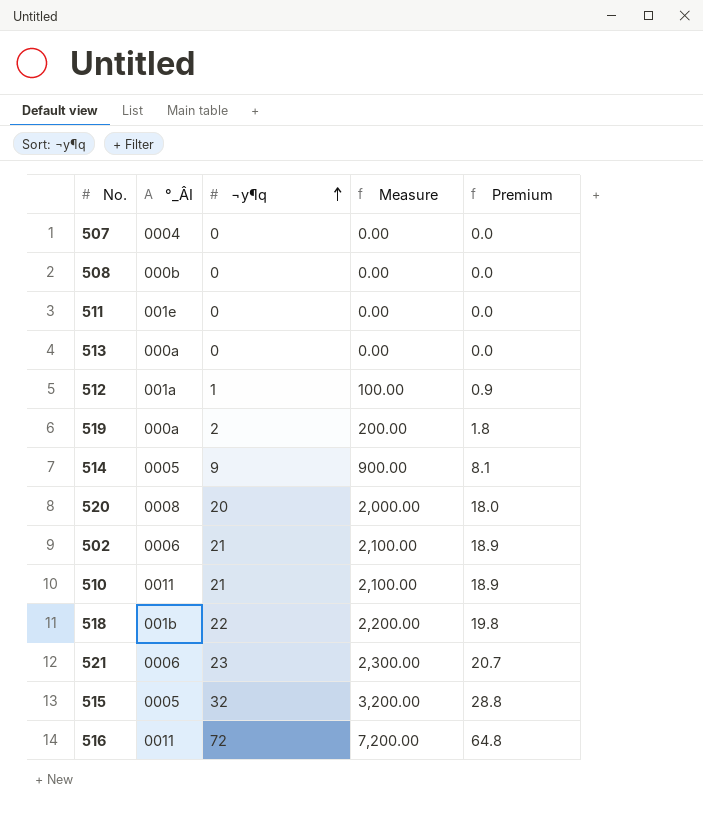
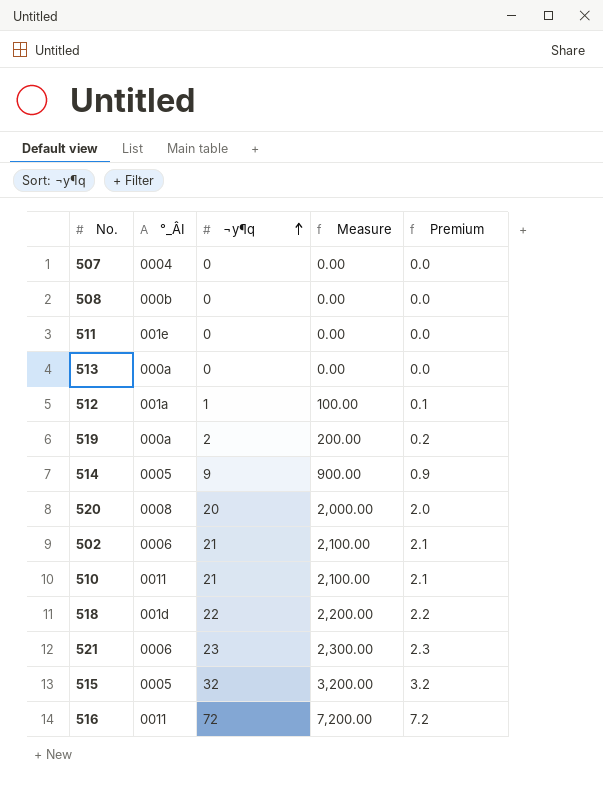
column Premium | formula: [¬y¶q] * 0.9 -> [¬y¶q] * 0.1
518 | °_ÂI: 001b -> 001d

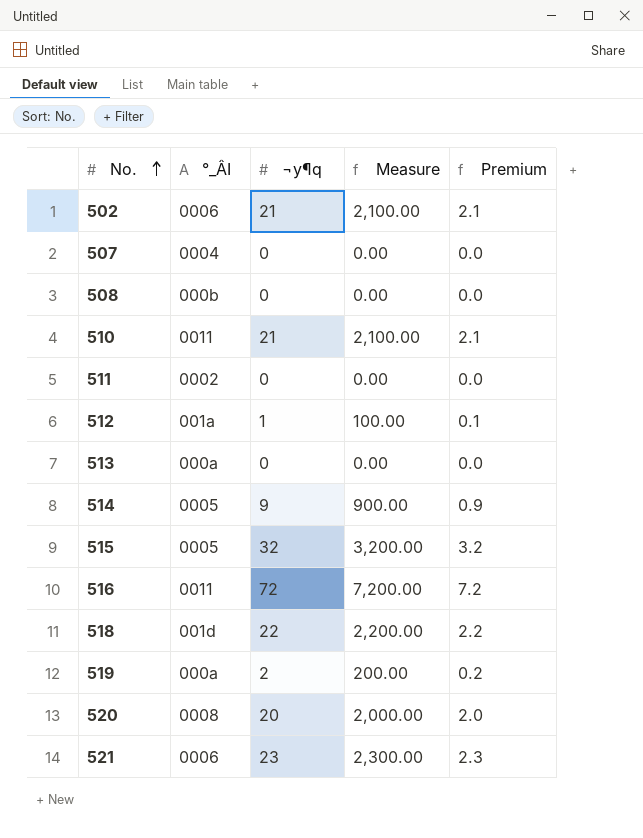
row order: ¬y¶q ascending -> No. ascending
511 | °_ÂI: 001e -> 0002

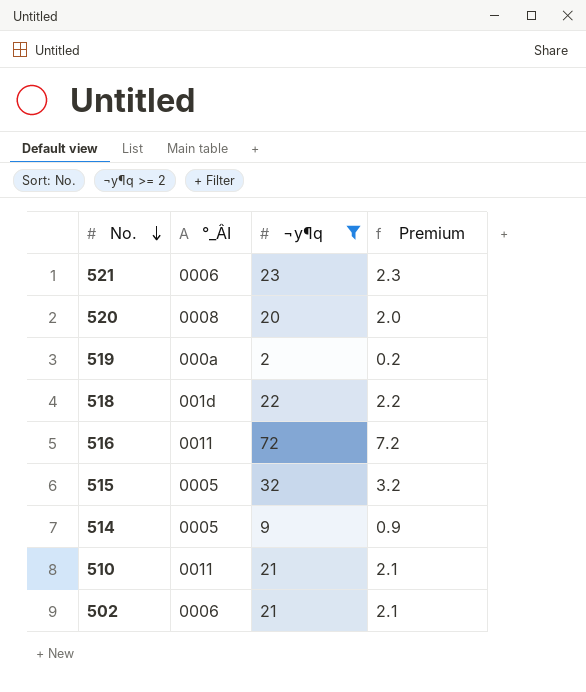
filter: none -> ¬y¶q >= 2
row order: No. ascending -> No. descending
column Measure | formula: [¬y¶q] * 100 -> none

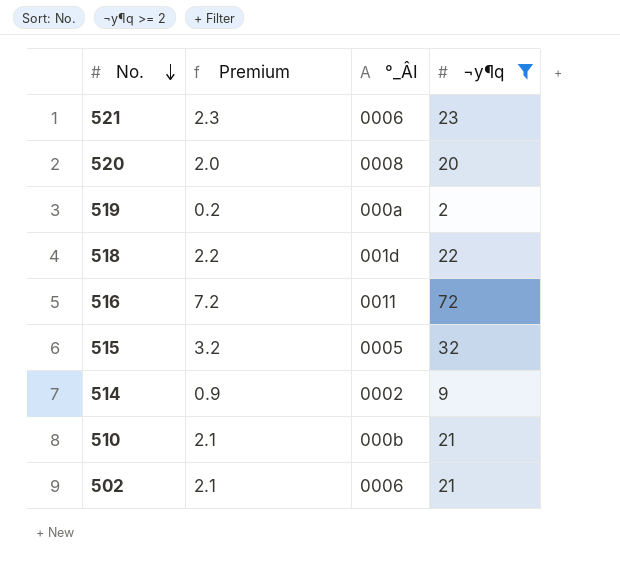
column Premium | position: 4 -> 2
514 | °_ÂI: 0005 -> 0002
510 | °_ÂI: 0011 -> 000b

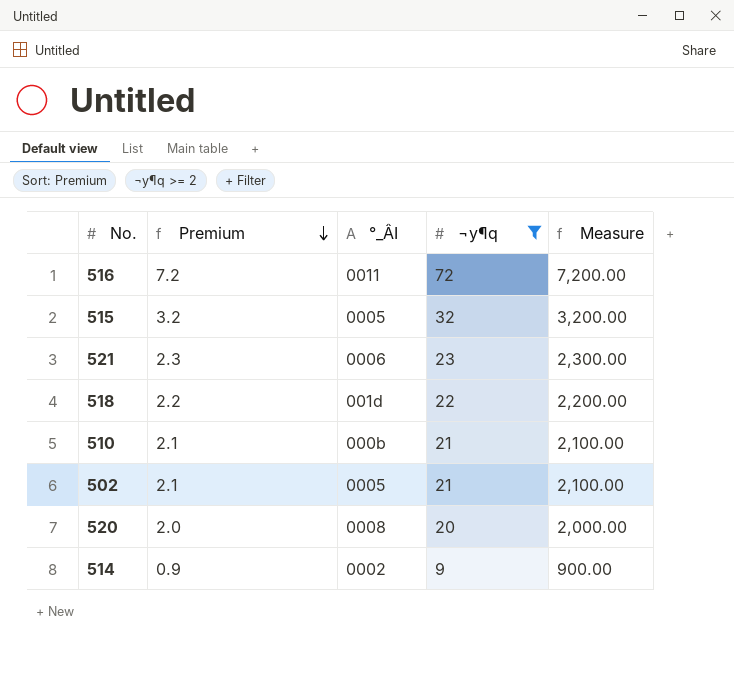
row order: No. descending -> Premium descending
column Measure | formula: none -> [¬y¶q] * 100
row 519: 0.2 | 000a | 2 -> none
502 | °_ÂI: 0006 -> 0005

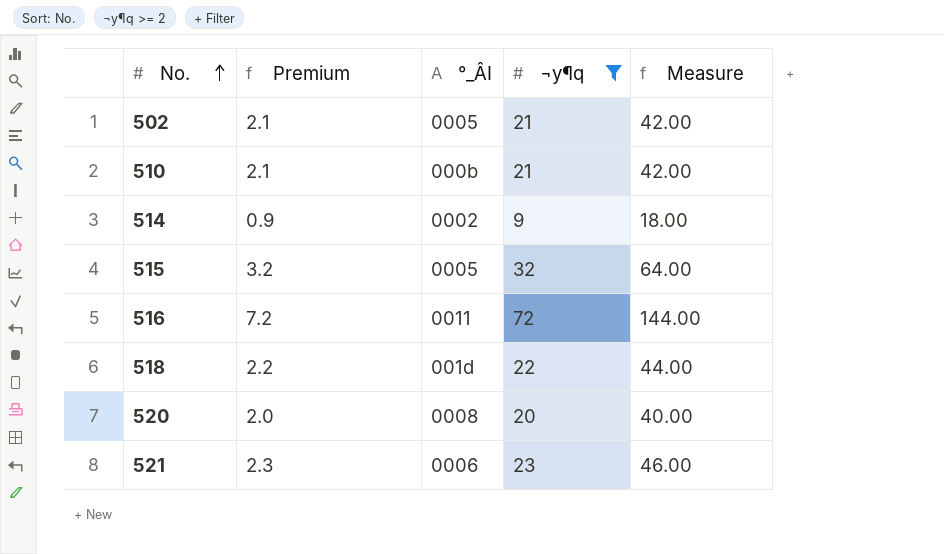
row order: Premium descending -> No. ascending
column Measure | formula: [¬y¶q] * 100 -> [¬y¶q] * 2

